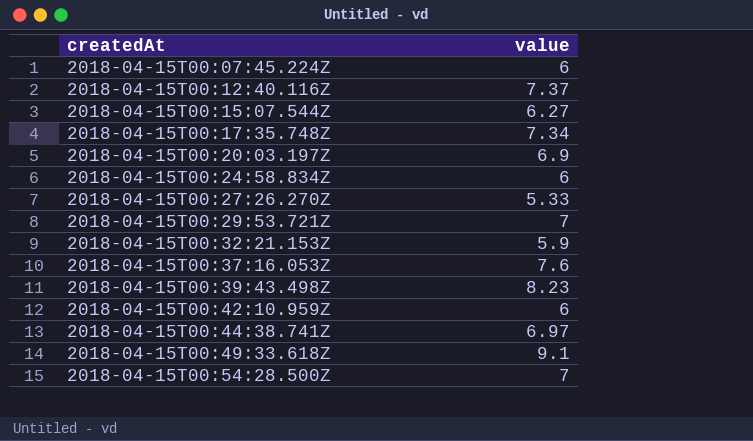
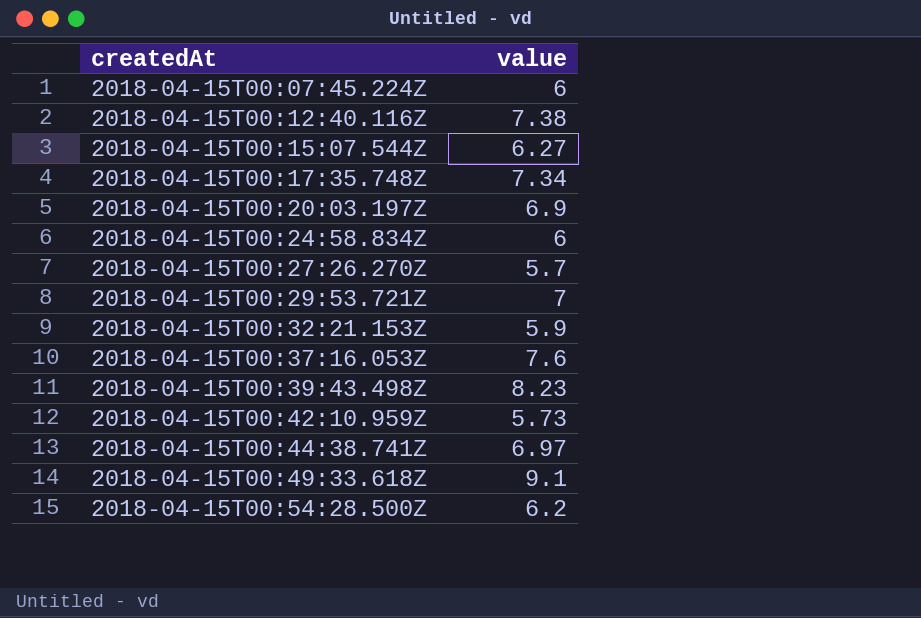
2018-04-15T00:12:40.116Z | value: 7.37 -> 7.38
2018-04-15T00:27:26.270Z | value: 5.33 -> 5.7
2018-04-15T00:42:10.959Z | value: 6 -> 5.73
2018-04-15T00:54:28.500Z | value: 7 -> 6.2

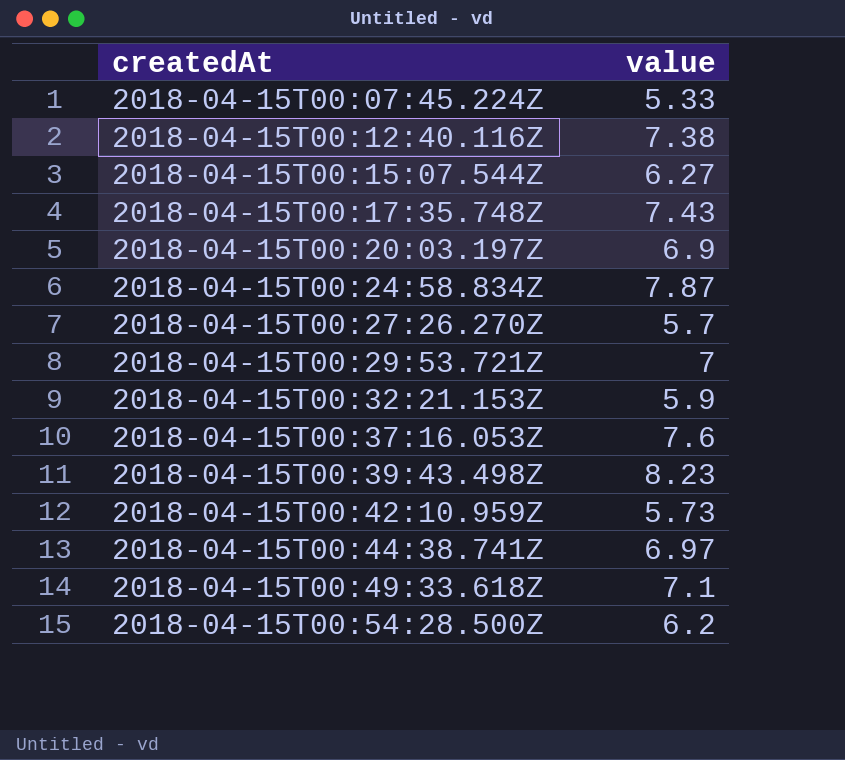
2018-04-15T00:07:45.224Z | value: 6 -> 5.33
2018-04-15T00:17:35.748Z | value: 7.34 -> 7.43
2018-04-15T00:24:58.834Z | value: 6 -> 7.87
2018-04-15T00:49:33.618Z | value: 9.1 -> 7.1

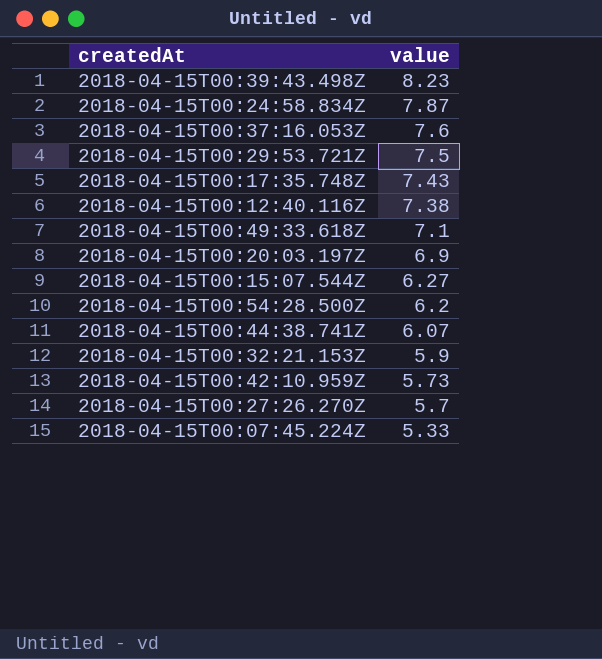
row order: createdAt ascending -> value descending
2018-04-15T00:29:53.721Z | value: 7 -> 7.5
2018-04-15T00:44:38.741Z | value: 6.97 -> 6.07

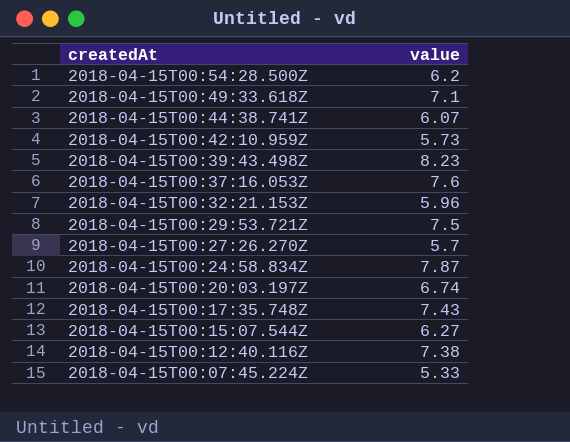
row order: value descending -> createdAt descending
2018-04-15T00:32:21.153Z | value: 5.9 -> 5.96
2018-04-15T00:20:03.197Z | value: 6.9 -> 6.74

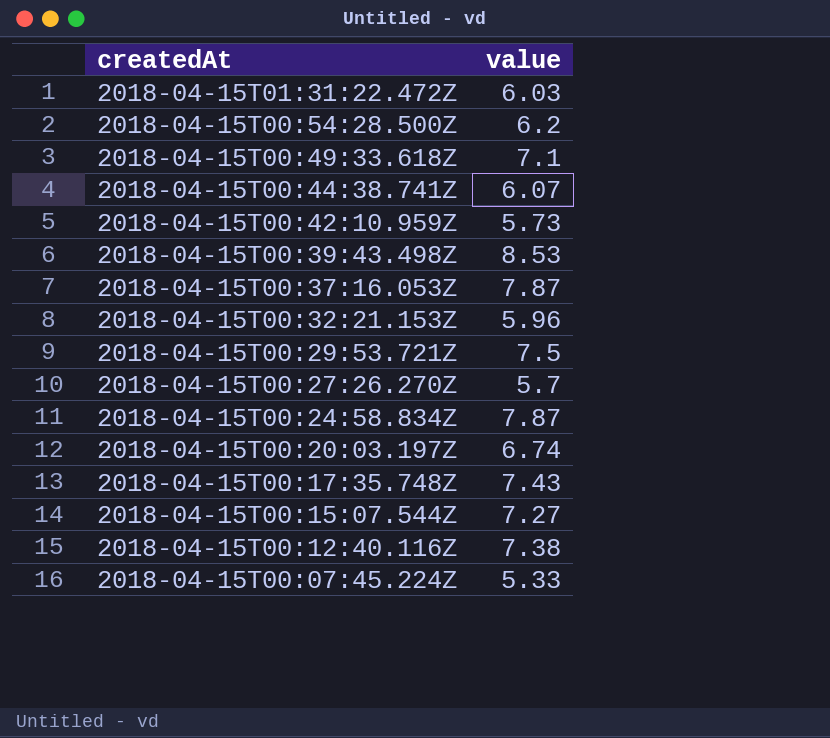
row 2018-04-15T01:31:22.472Z: none -> 6.03
2018-04-15T00:39:43.498Z | value: 8.23 -> 8.53
2018-04-15T00:37:16.053Z | value: 7.6 -> 7.87
2018-04-15T00:15:07.544Z | value: 6.27 -> 7.27

